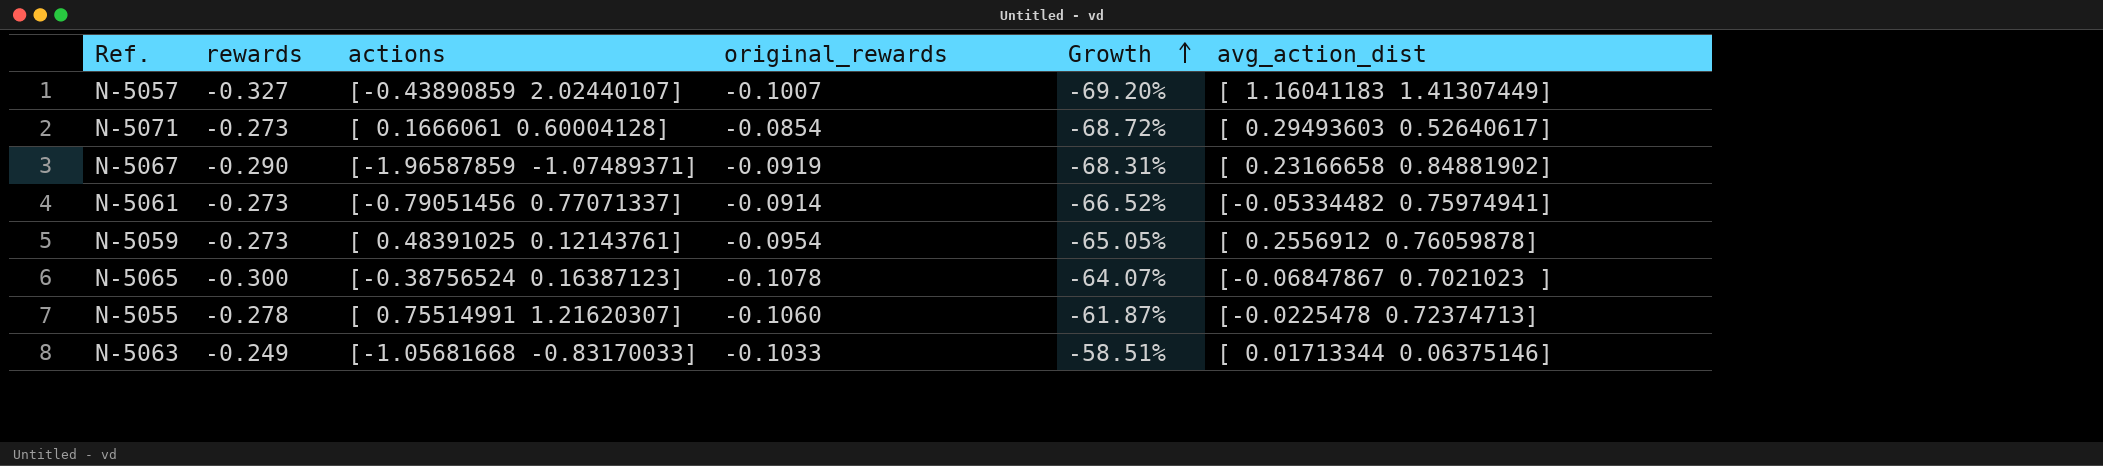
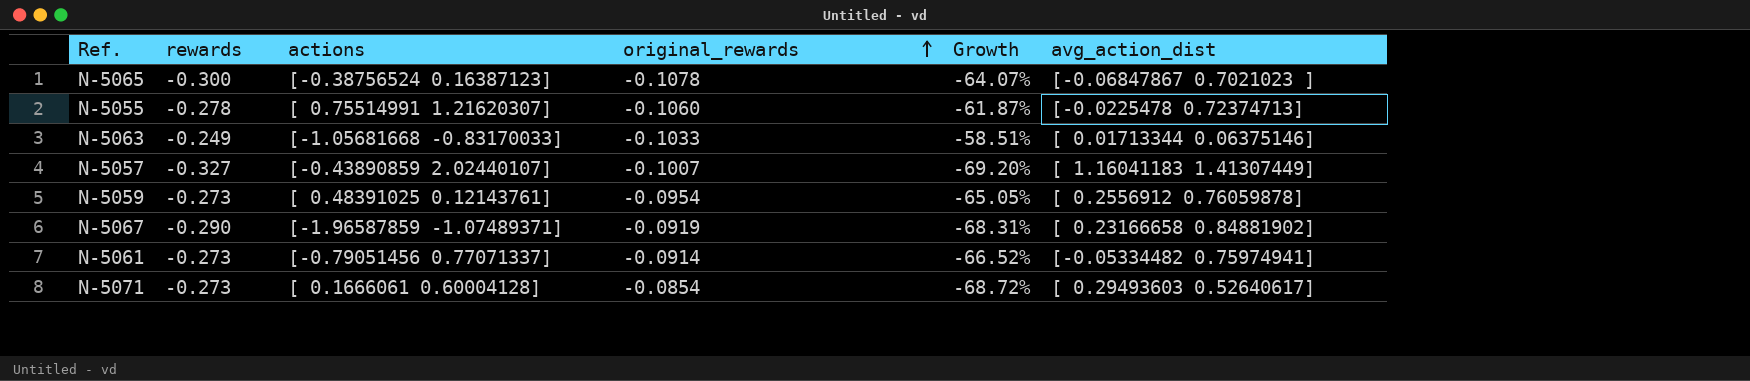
row order: Growth ascending -> original_rewards ascending

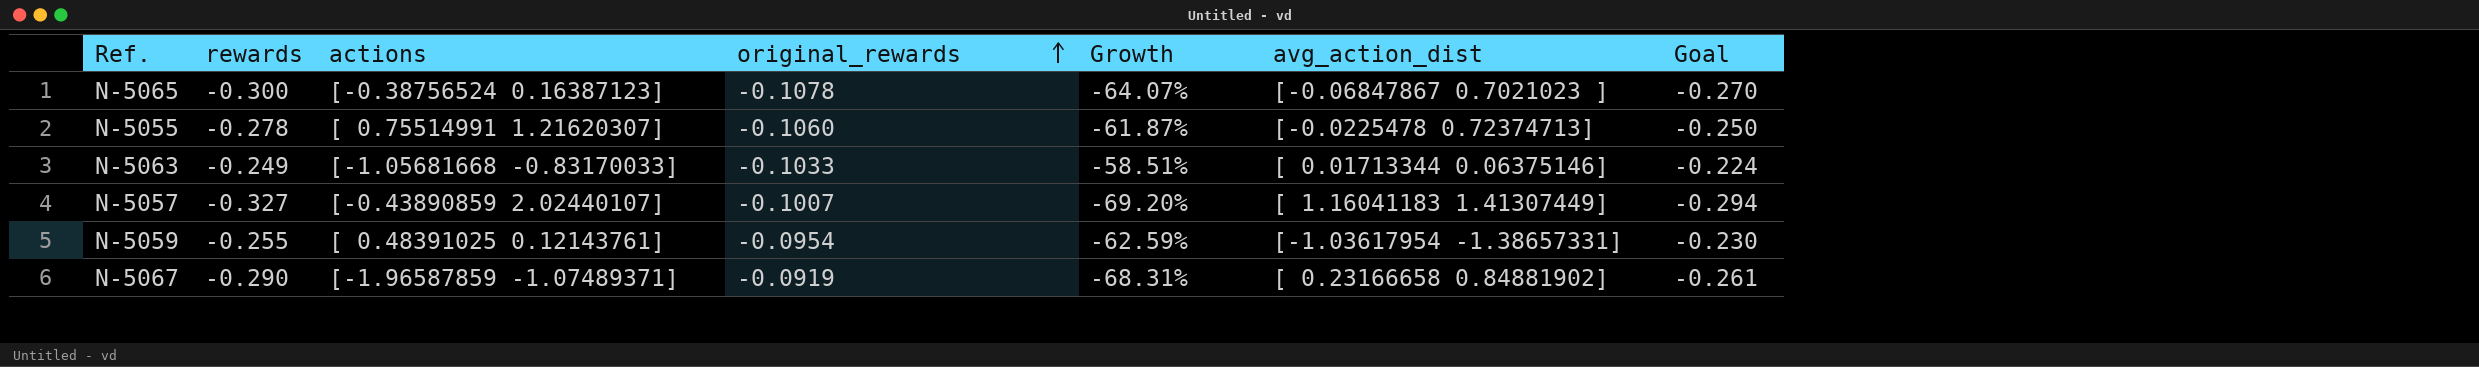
column Goal | formula: none -> [rewards] * 0.9
row N-5061: -0.273 | [-0.79051456 0.77071337] | -0.0914 | -66.52% | [-0.05334482 0.75974941] -> none
row N-5071: -0.273 | [ 0.1666061 0.60004128] | -0.0854 | -68.72% | [ 0.29493603 0.52640617] -> none
N-5059 | rewards: -0.273 -> -0.255
N-5059 | Growth: -65.05% -> -62.59%
N-5059 | avg_action_dist: [ 0.2556912 0.76059878] -> [-1.03617954 -1.38657331]

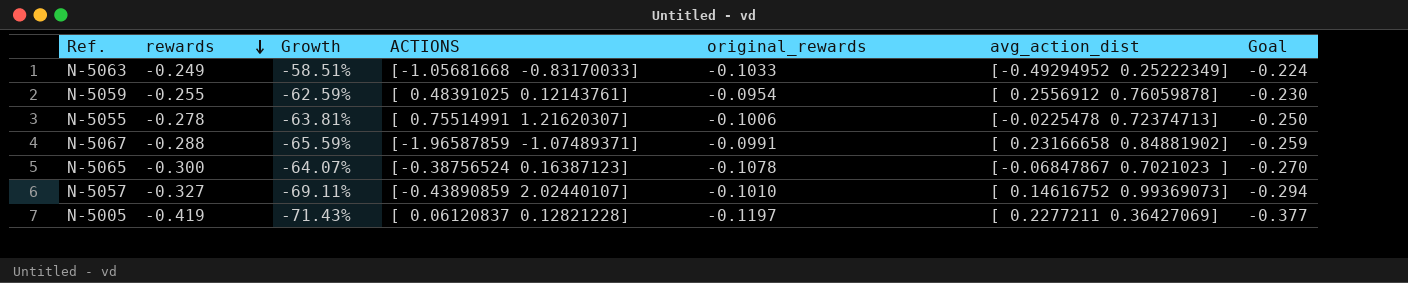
row order: original_rewards ascending -> rewards descending
column Growth | position: 5 -> 3
column name: actions -> ACTIONS
N-5063 | avg_action_dist: [ 0.01713344 0.06375146] -> [-0.49294952 0.25222349]
N-5059 | avg_action_dist: [-1.03617954 -1.38657331] -> [ 0.2556912 0.76059878]
N-5055 | Growth: -61.87% -> -63.81%
N-5055 | original_rewards: -0.1060 -> -0.1006
N-5067 | rewards: -0.290 -> -0.288
N-5067 | Growth: -68.31% -> -65.59%
N-5067 | original_rewards: -0.0919 -> -0.0991
N-5067 | Goal: -0.261 -> -0.259
N-5057 | Growth: -69.20% -> -69.11%
N-5057 | original_rewards: -0.1007 -> -0.1010
N-5057 | avg_action_dist: [ 1.16041183 1.41307449] -> [ 0.14616752 0.99369073]
row N-5005: none -> -0.419 | -71.43% | [ 0.06120837 0.12821228] | -0.1197 | [ 0.2277211 0.36427069] | -0.377

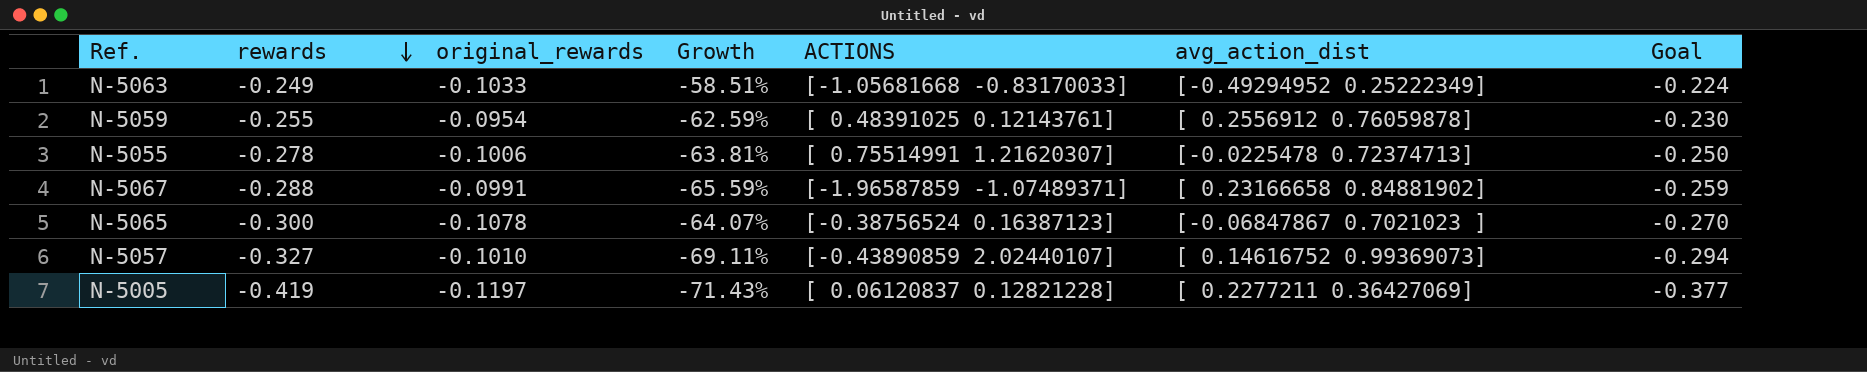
column original_rewards | position: 5 -> 3

